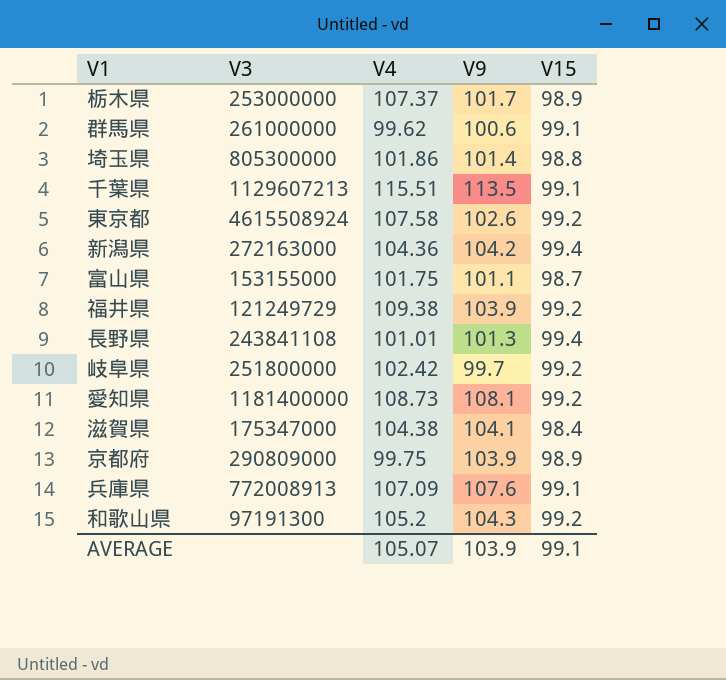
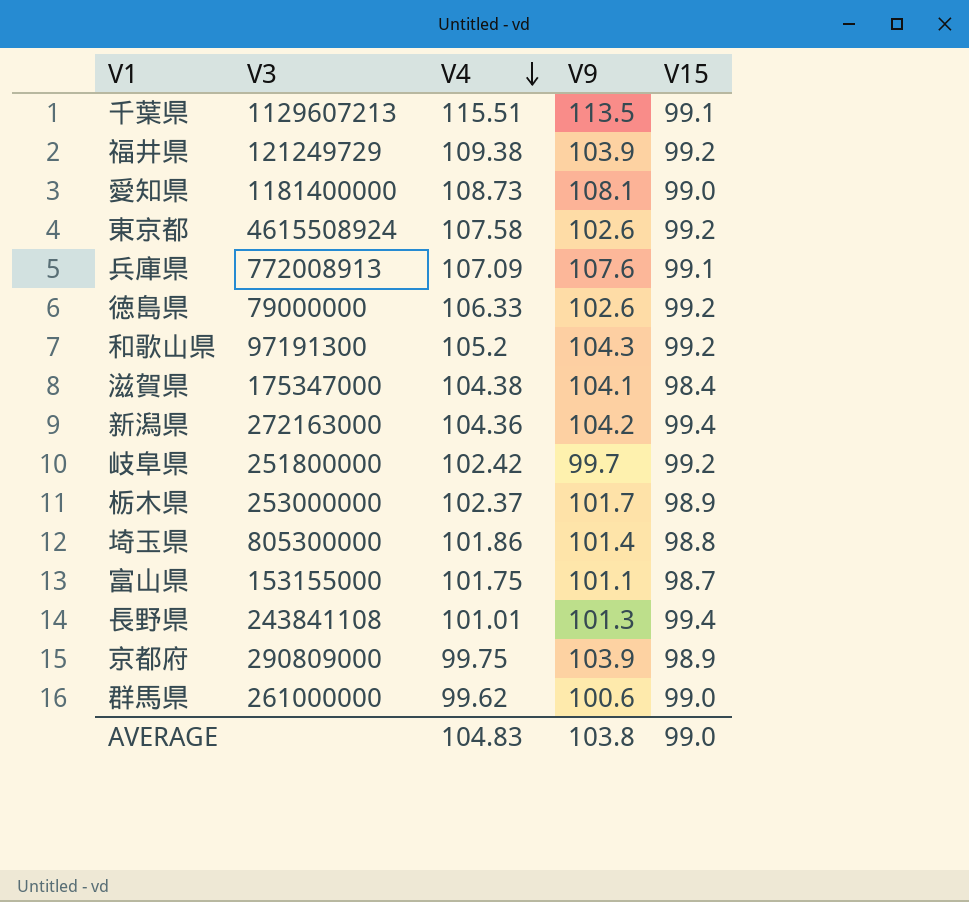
row order: none -> V4 descending
愛知県 | V15: 99.2 -> 99.0
row 徳島県: none -> 79000000 | 106.33 | 102.6 | 99.2
栃木県 | V4: 107.37 -> 102.37
群馬県 | V15: 99.1 -> 99.0
AVERAGE | V4: 105.07 -> 104.83
AVERAGE | V9: 103.9 -> 103.8
AVERAGE | V15: 99.1 -> 99.0

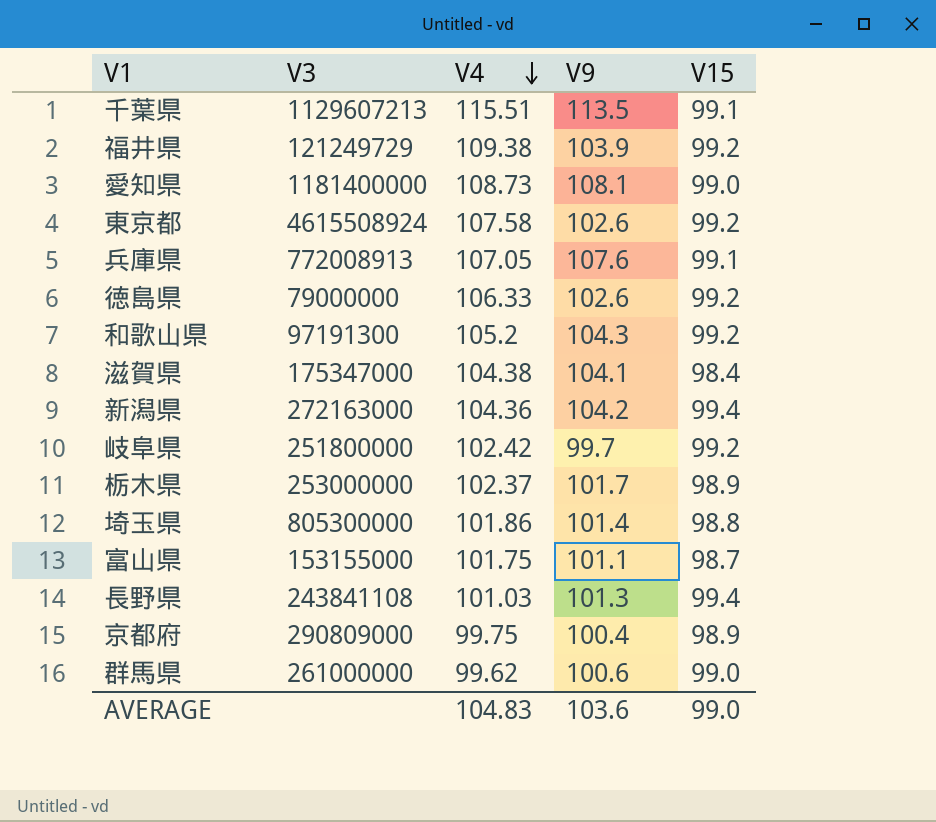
兵庫県 | V4: 107.09 -> 107.05
長野県 | V4: 101.01 -> 101.03
京都府 | V9: 103.9 -> 100.4
AVERAGE | V9: 103.8 -> 103.6

